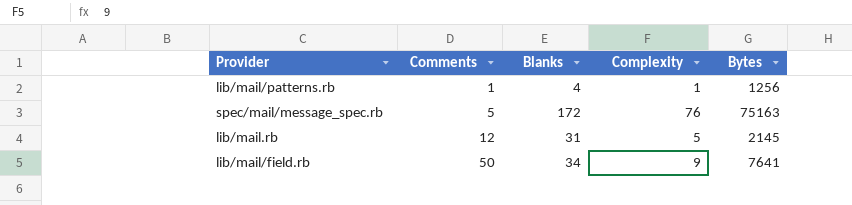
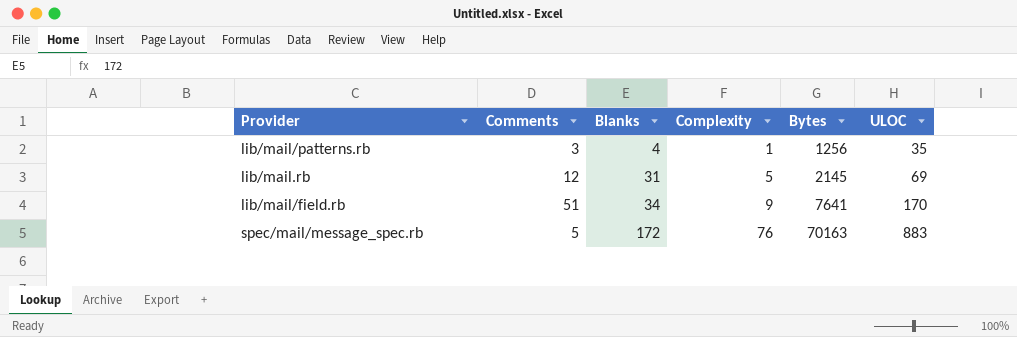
row order: Comments ascending -> Blanks ascending
column ULOC | position: none -> 6
lib/mail/patterns.rb | Comments: 1 -> 3
lib/mail/field.rb | Comments: 50 -> 51
spec/mail/message_spec.rb | Bytes: 75163 -> 70163

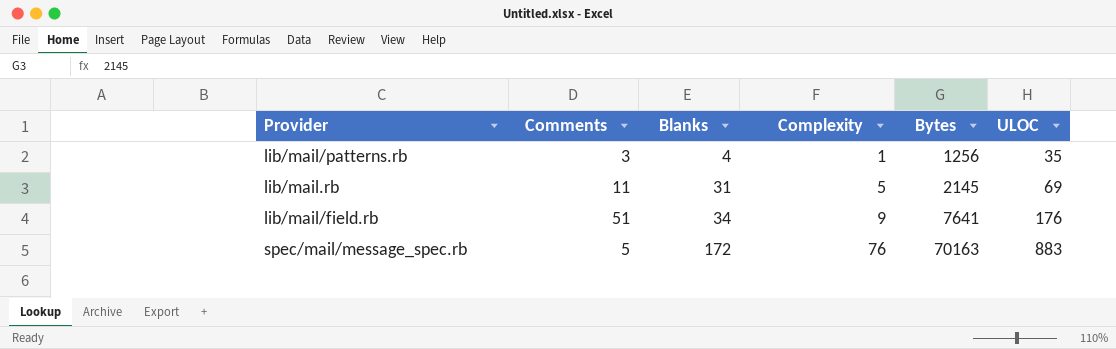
lib/mail.rb | Comments: 12 -> 11
lib/mail/field.rb | ULOC: 170 -> 176

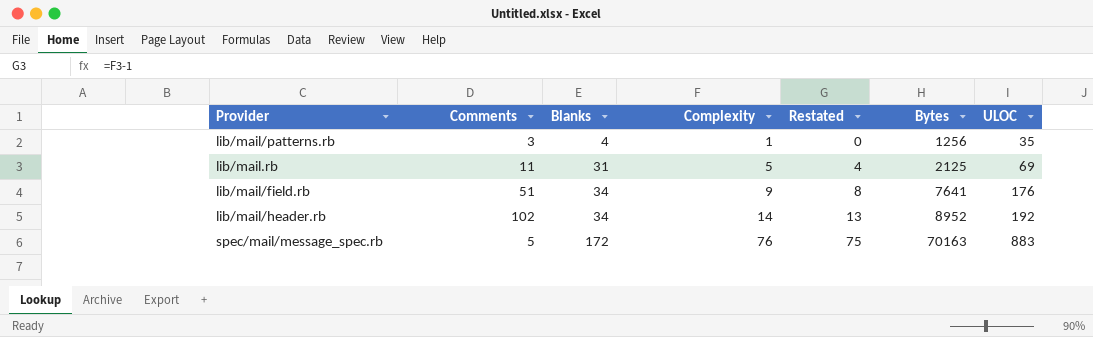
column Restated | formula: none -> [Complexity] - 1
lib/mail.rb | Bytes: 2145 -> 2125
row lib/mail/header.rb: none -> 102 | 34 | 14 | 13 | 8952 | 192

